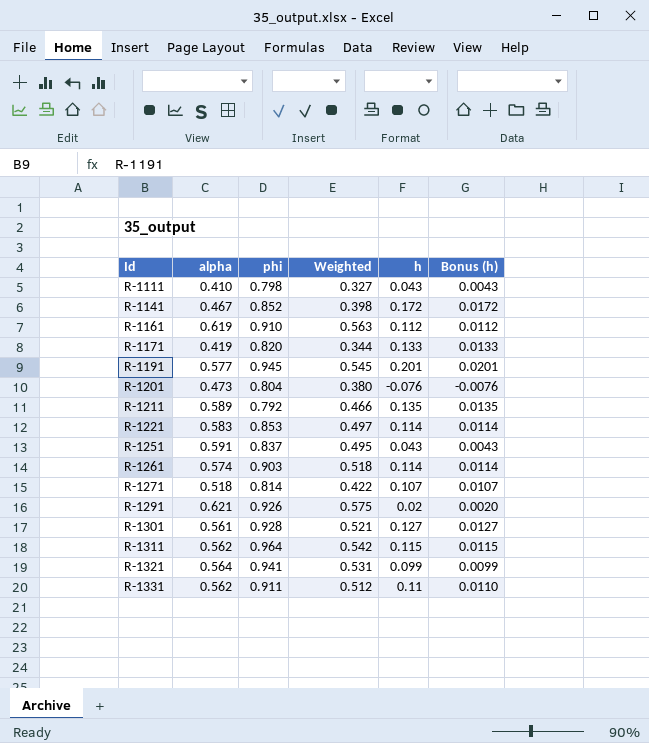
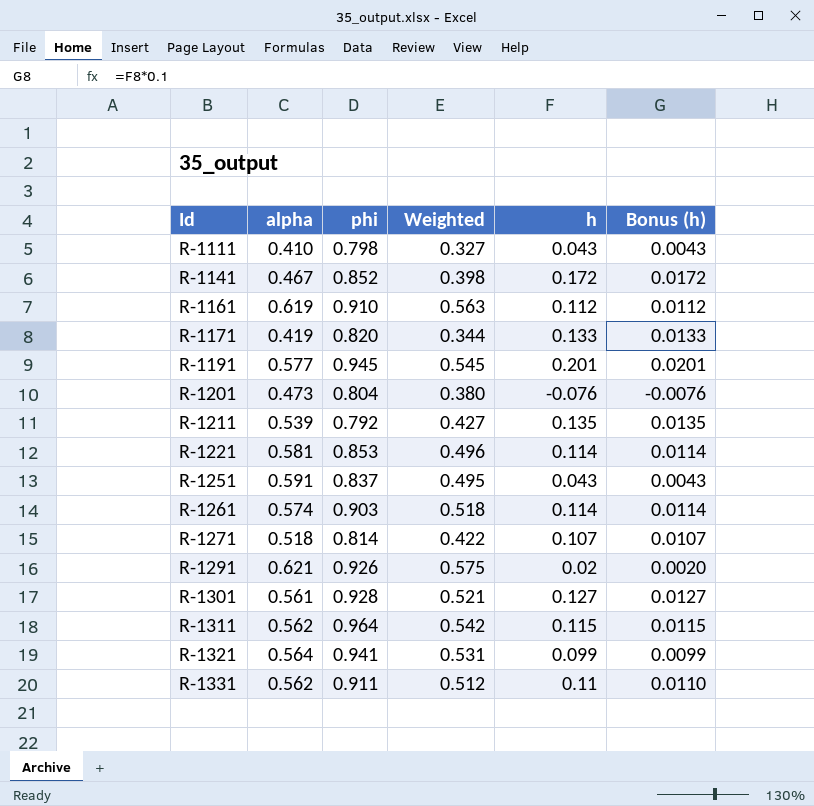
R-1211 | alpha: 0.589 -> 0.539
R-1211 | Weighted: 0.466 -> 0.427
R-1221 | alpha: 0.583 -> 0.581
R-1221 | Weighted: 0.497 -> 0.496

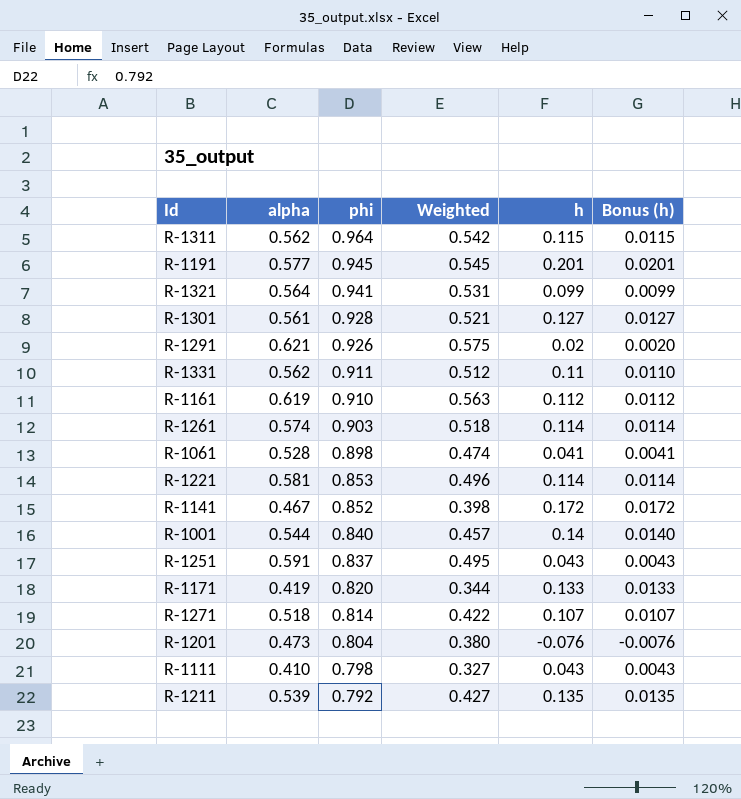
row order: Id ascending -> phi descending
row R-1061: none -> 0.528 | 0.898 | 0.474 | 0.041 | 0.0041
row R-1001: none -> 0.544 | 0.840 | 0.457 | 0.14 | 0.0140

